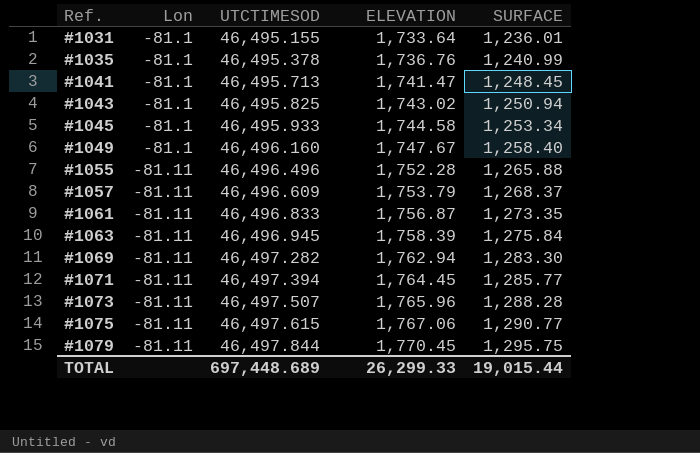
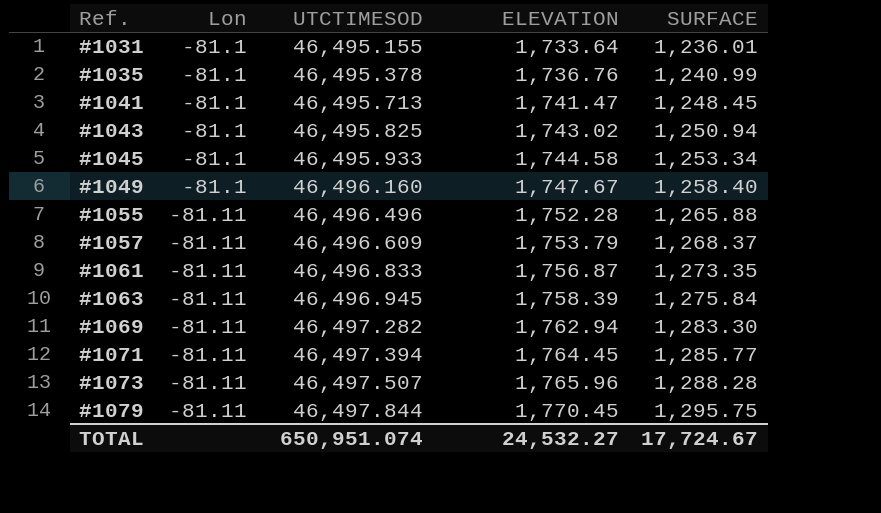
row #1075: -81.11 | 46,497.615 | 1,767.06 | 1,290.77 -> none
TOTAL | UTCTIMESOD: 697,448.689 -> 650,951.074
TOTAL | ELEVATION: 26,299.33 -> 24,532.27
TOTAL | SURFACE: 19,015.44 -> 17,724.67

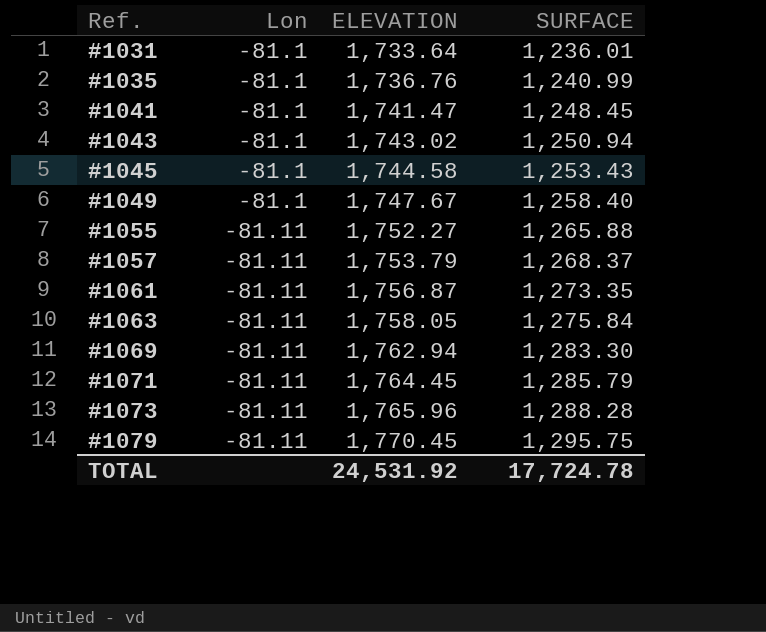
column UTCTIMESOD | position: 3 -> none
#1045 | SURFACE: 1,253.34 -> 1,253.43
#1055 | ELEVATION: 1,752.28 -> 1,752.27
#1063 | ELEVATION: 1,758.39 -> 1,758.05
#1071 | SURFACE: 1,285.77 -> 1,285.79
TOTAL | ELEVATION: 24,532.27 -> 24,531.92
TOTAL | SURFACE: 17,724.67 -> 17,724.78

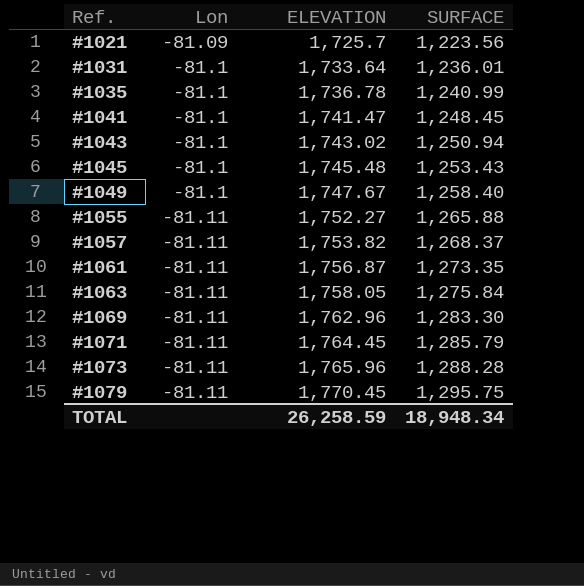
row #1021: none -> -81.09 | 1,725.7 | 1,223.56
#1035 | ELEVATION: 1,736.76 -> 1,736.78
#1045 | ELEVATION: 1,744.58 -> 1,745.48
#1057 | ELEVATION: 1,753.79 -> 1,753.82
#1069 | ELEVATION: 1,762.94 -> 1,762.96
TOTAL | ELEVATION: 24,531.92 -> 26,258.59
TOTAL | SURFACE: 17,724.78 -> 18,948.34

